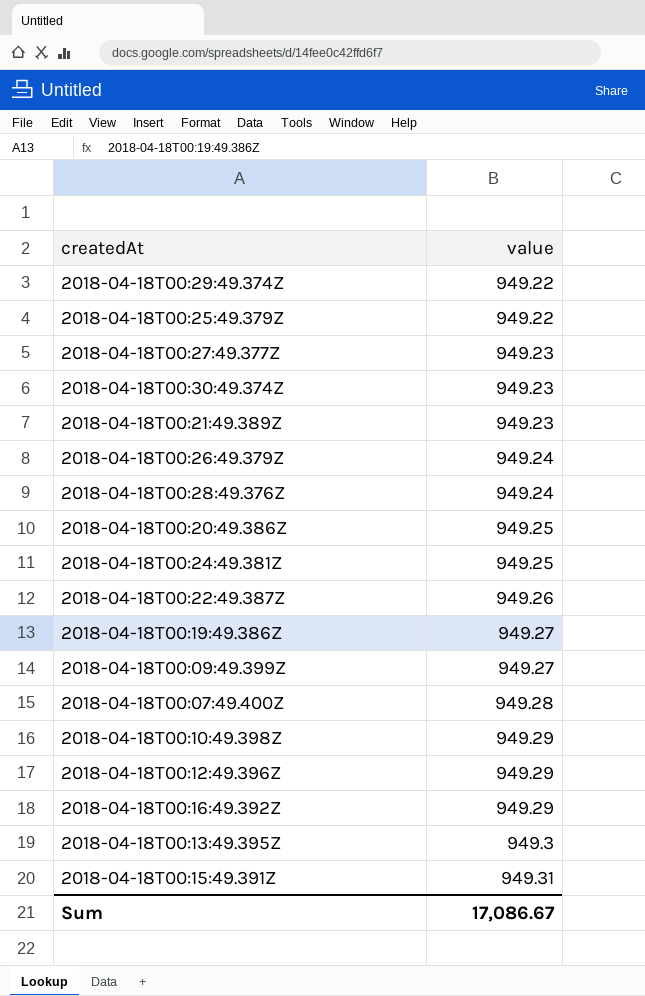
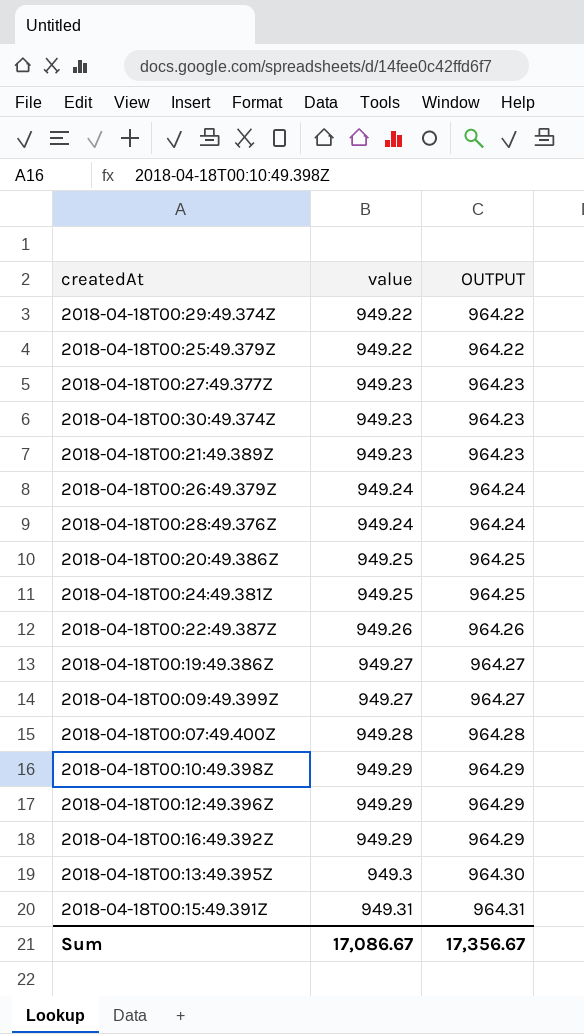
column OUTPUT | formula: none -> [value] + 15

